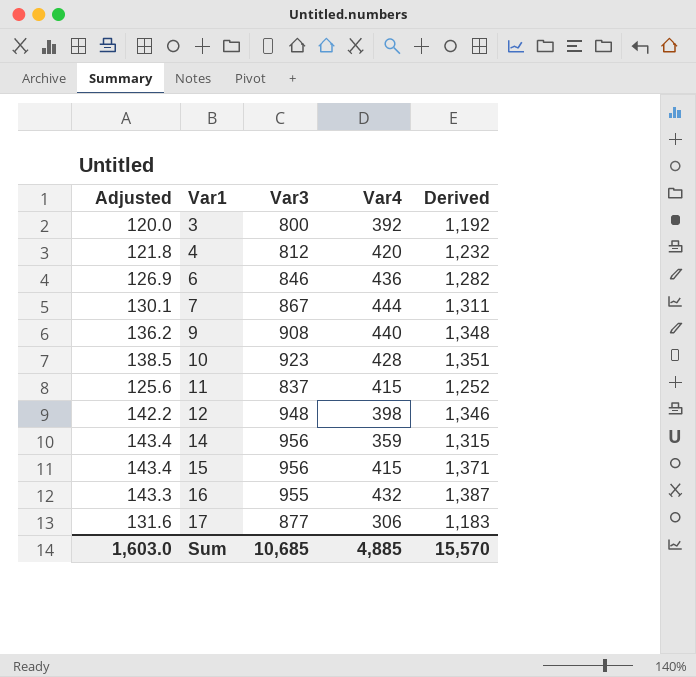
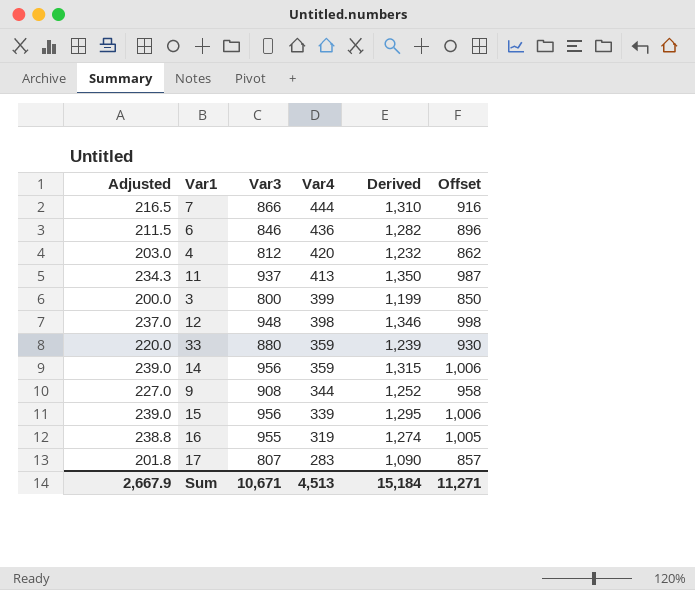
row order: Var1 ascending -> Var4 descending
column Adjusted | formula: [Var3] * 0.15 -> [Var3] * 0.25
column Offset | formula: none -> [Var3] + 50
row 10: 138.5 | 923 | 428 | 1,351 -> none
7 | Var3: 867 -> 866
7 | Derived: 1,311 -> 1,310
11 | Var3: 837 -> 937
11 | Var4: 415 -> 413
11 | Derived: 1,252 -> 1,350
3 | Var4: 392 -> 399
3 | Derived: 1,192 -> 1,199
row 33: none -> 220.0 | 880 | 359 | 1,239 | 930
9 | Var4: 440 -> 344
9 | Derived: 1,348 -> 1,252
15 | Var4: 415 -> 339
15 | Derived: 1,371 -> 1,295
16 | Var4: 432 -> 319
16 | Derived: 1,387 -> 1,274
17 | Var3: 877 -> 807
17 | Var4: 306 -> 283
17 | Derived: 1,183 -> 1,090
Sum | Adjusted: 1,603.0 -> 2,667.9
Sum | Var3: 10,685 -> 10,671
Sum | Var4: 4,885 -> 4,513
Sum | Derived: 15,570 -> 15,184

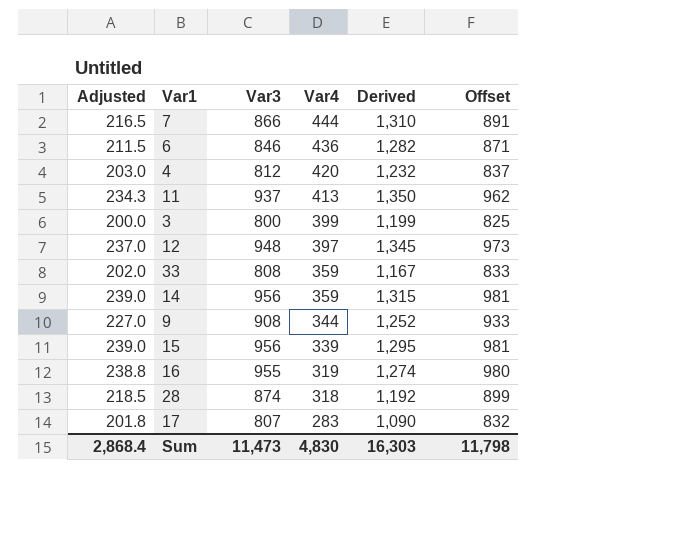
column Offset | formula: [Var3] + 50 -> [Var3] + 25
12 | Var4: 398 -> 397
12 | Derived: 1,346 -> 1,345
33 | Adjusted: 220.0 -> 202.0
33 | Var3: 880 -> 808
33 | Derived: 1,239 -> 1,167
row 28: none -> 218.5 | 874 | 318 | 1,192 | 899
Sum | Adjusted: 2,667.9 -> 2,868.4
Sum | Var3: 10,671 -> 11,473
Sum | Var4: 4,513 -> 4,830
Sum | Derived: 15,184 -> 16,303
Sum | Offset: 11,271 -> 11,798

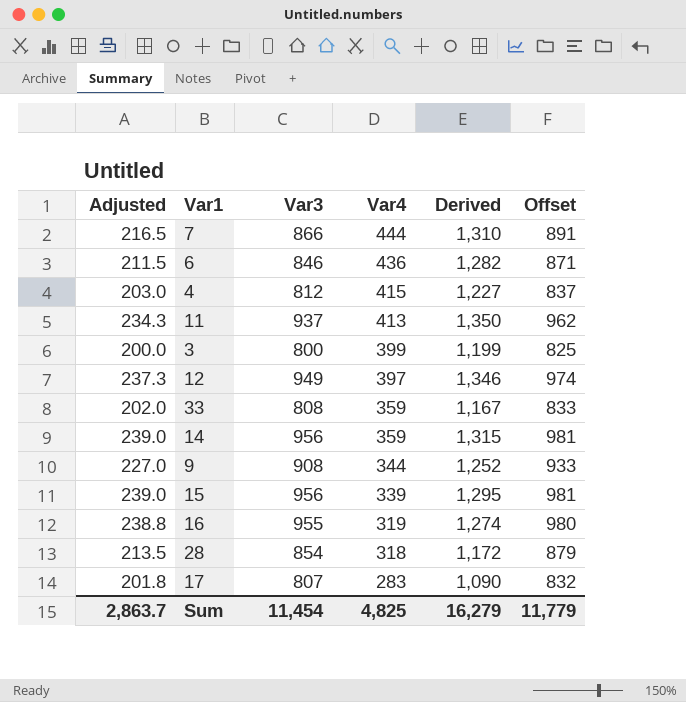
4 | Var4: 420 -> 415
4 | Derived: 1,232 -> 1,227
12 | Adjusted: 237.0 -> 237.3
12 | Var3: 948 -> 949
12 | Derived: 1,345 -> 1,346
12 | Offset: 973 -> 974
28 | Adjusted: 218.5 -> 213.5
28 | Var3: 874 -> 854
28 | Derived: 1,192 -> 1,172
28 | Offset: 899 -> 879
Sum | Adjusted: 2,868.4 -> 2,863.7
Sum | Var3: 11,473 -> 11,454
Sum | Var4: 4,830 -> 4,825
Sum | Derived: 16,303 -> 16,279
Sum | Offset: 11,798 -> 11,779

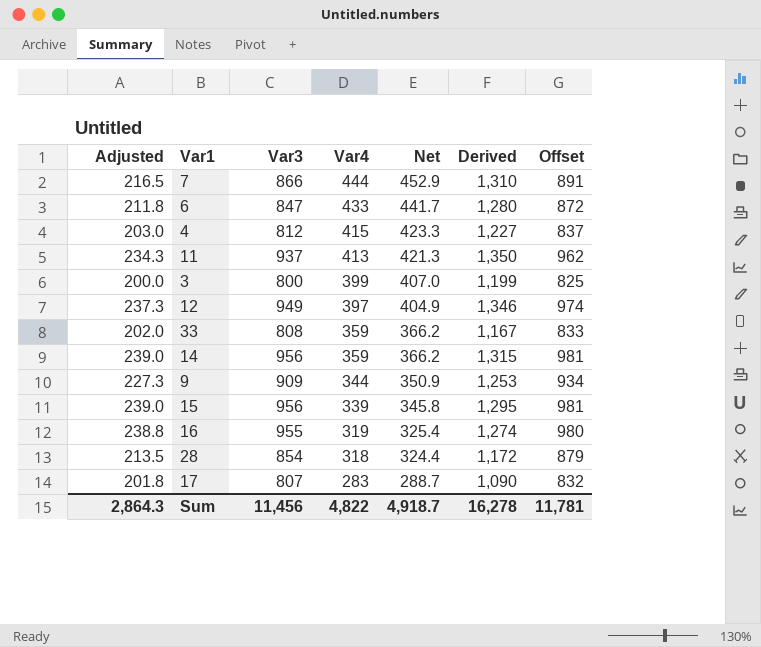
column Net | formula: none -> [Var4] * 1.02
6 | Adjusted: 211.5 -> 211.8
6 | Var3: 846 -> 847
6 | Var4: 436 -> 433
6 | Derived: 1,282 -> 1,280
6 | Offset: 871 -> 872
9 | Adjusted: 227.0 -> 227.3
9 | Var3: 908 -> 909
9 | Derived: 1,252 -> 1,253
9 | Offset: 933 -> 934
Sum | Adjusted: 2,863.7 -> 2,864.3
Sum | Var3: 11,454 -> 11,456
Sum | Var4: 4,825 -> 4,822
Sum | Derived: 16,279 -> 16,278
Sum | Offset: 11,779 -> 11,781

